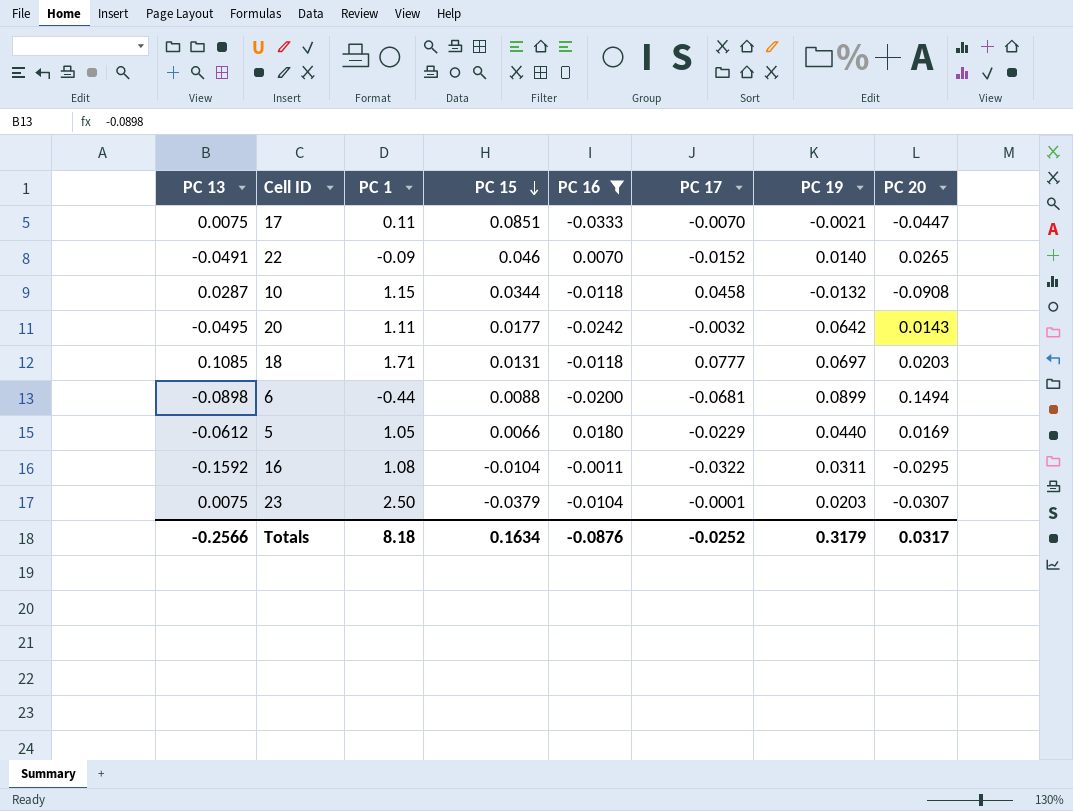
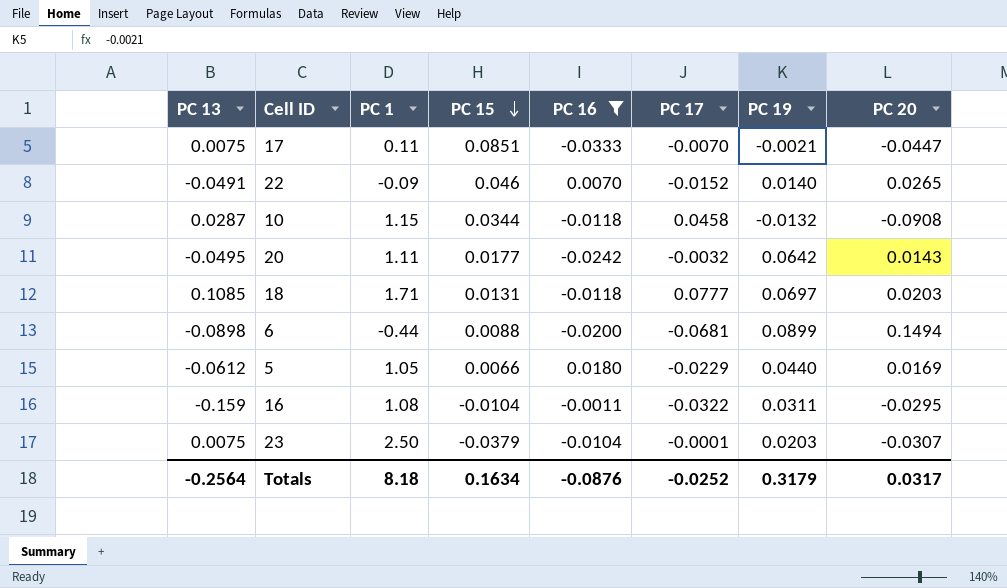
16 | PC 13: -0.1592 -> -0.159
Totals | PC 13: -0.2566 -> -0.2564

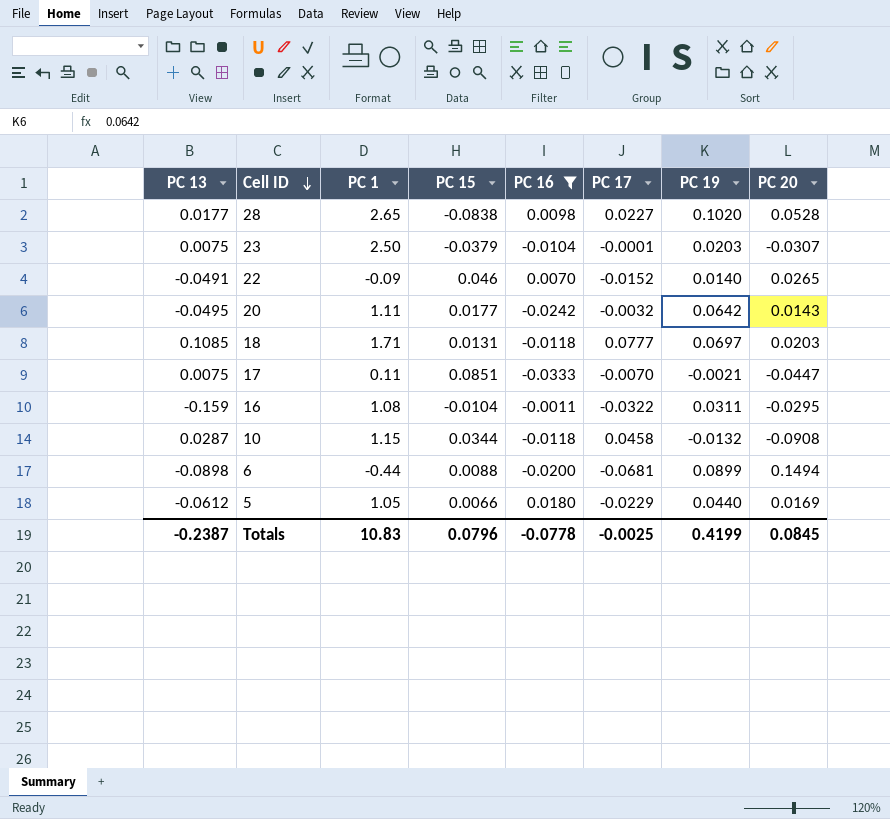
row order: PC 15 descending -> Cell ID descending
row 28: none -> 0.0177 | 2.65 | -0.0838 | 0.0098 | 0.0227 | 0.1020 | 0.0528
Totals | PC 13: -0.2564 -> -0.2387
Totals | PC 1: 8.18 -> 10.83
Totals | PC 15: 0.1634 -> 0.0796
Totals | PC 16: -0.0876 -> -0.0778
Totals | PC 17: -0.0252 -> -0.0025
Totals | PC 19: 0.3179 -> 0.4199
Totals | PC 20: 0.0317 -> 0.0845

